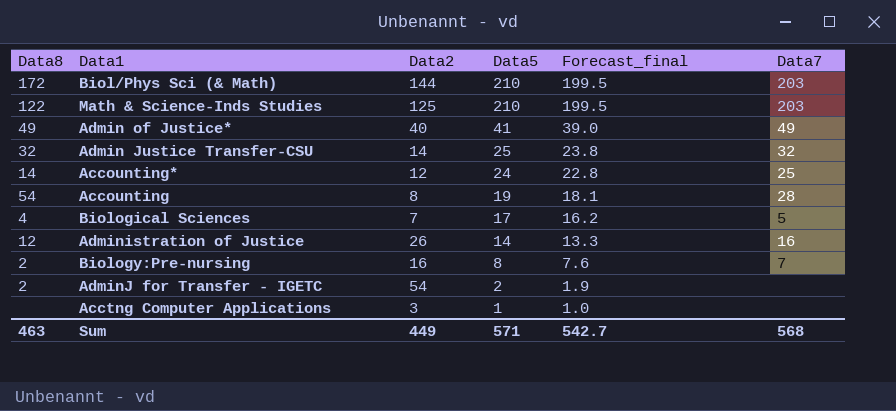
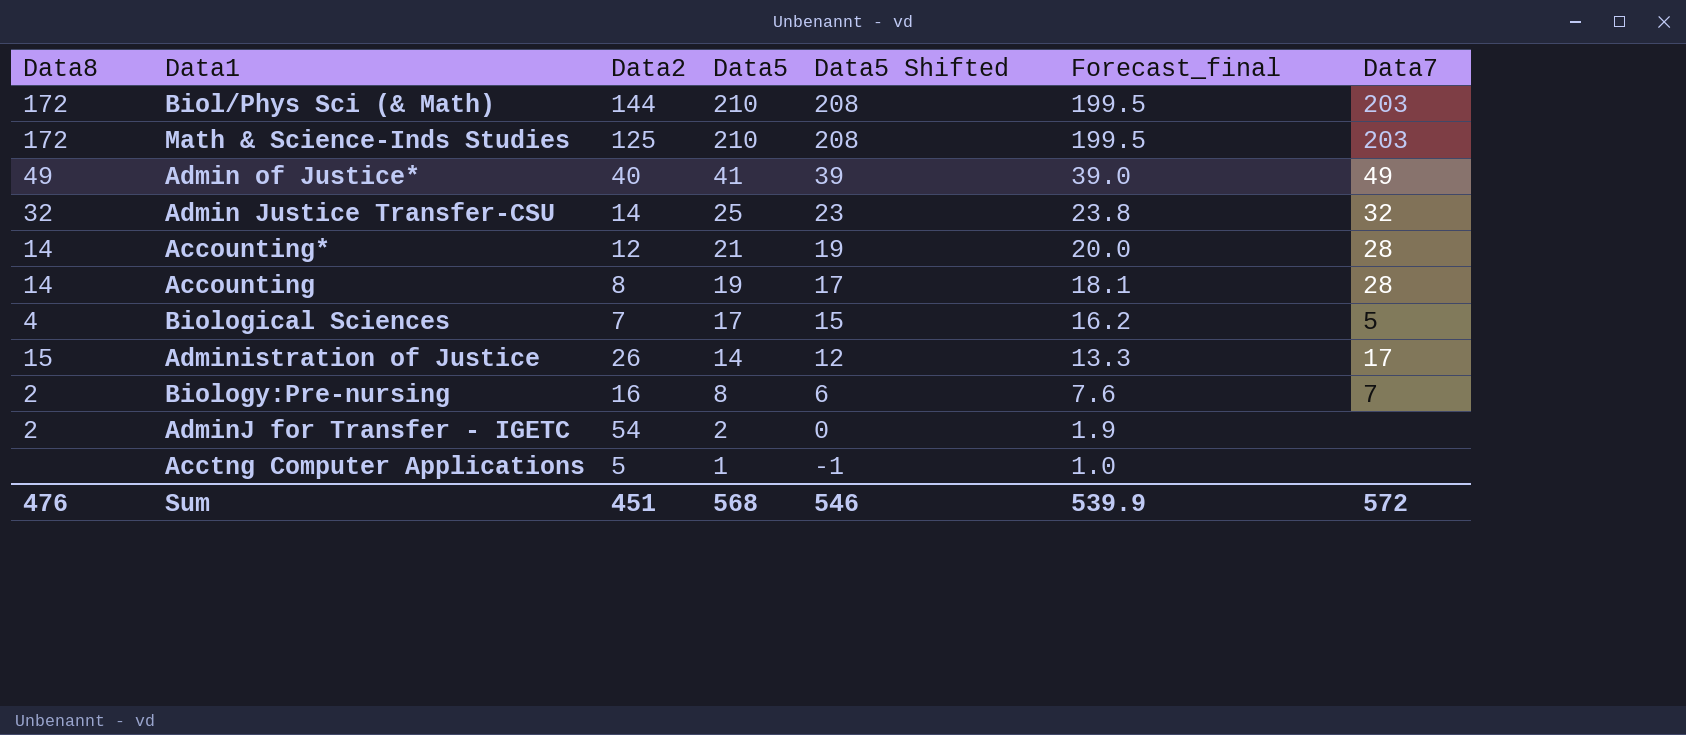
column Data5 Shifted | formula: none -> [Data5] - 2
Math & Science-Inds Studies | Data8: 122 -> 172
Accounting* | Data5: 24 -> 21
Accounting* | Forecast_final: 22.8 -> 20.0
Accounting* | Data7: 25 -> 28
Accounting | Data8: 54 -> 14
Administration of Justice | Data8: 12 -> 15
Administration of Justice | Data7: 16 -> 17
Acctng Computer Applications | Data2: 3 -> 5
Sum | Data8: 463 -> 476
Sum | Data2: 449 -> 451
Sum | Data5: 571 -> 568
Sum | Forecast_final: 542.7 -> 539.9
Sum | Data7: 568 -> 572

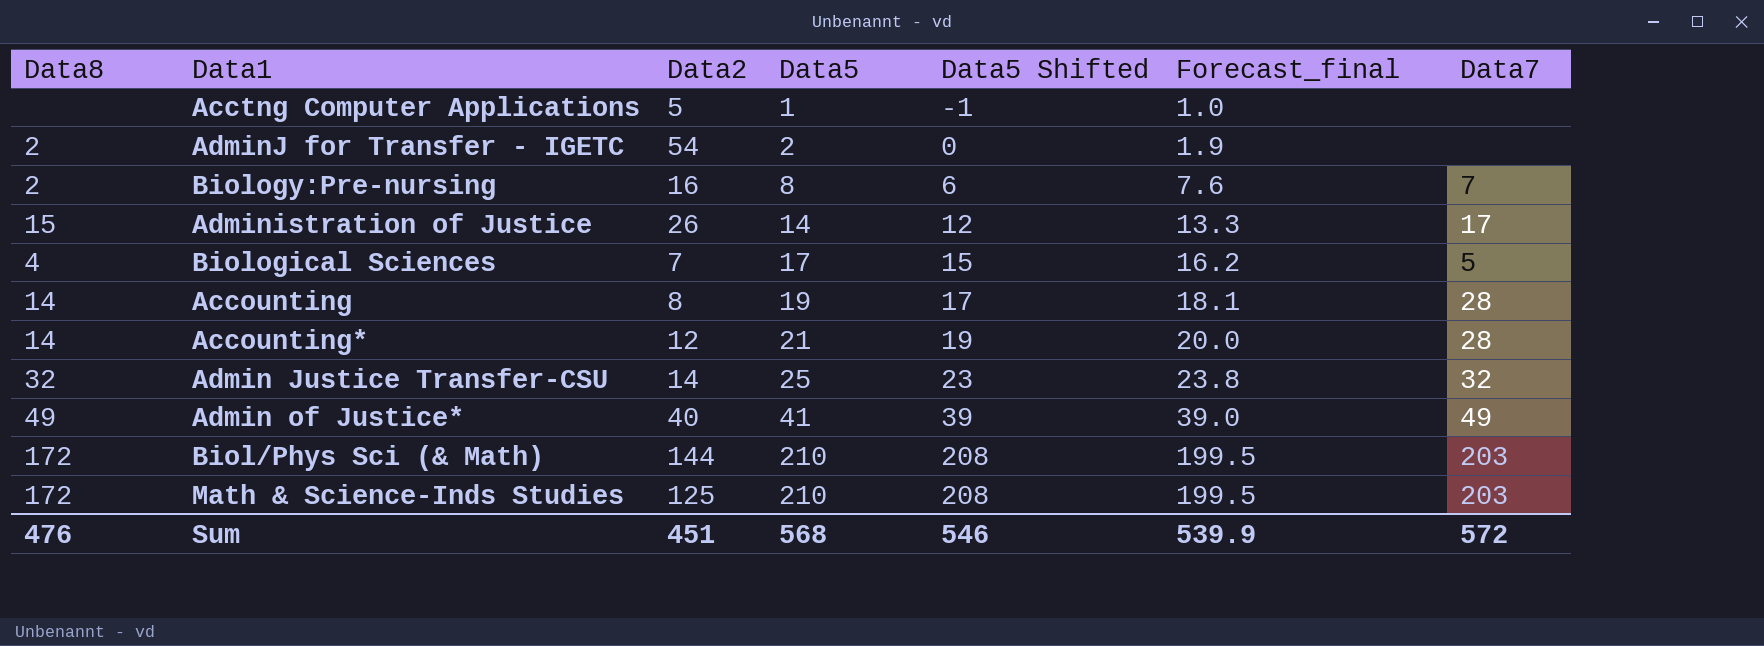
row order: Data5 descending -> Data5 ascending

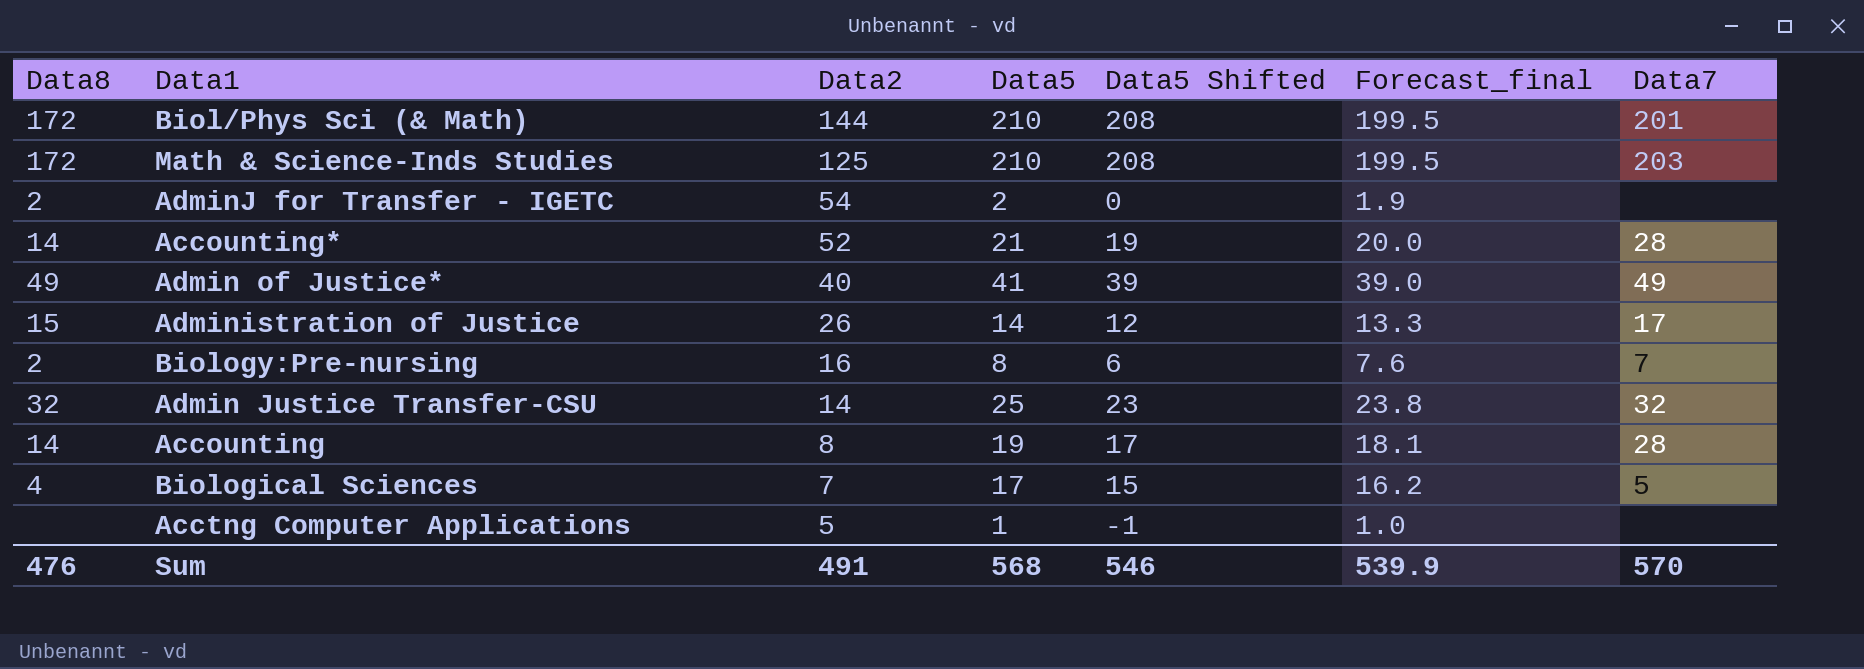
row order: Data5 ascending -> Data2 descending
Biol/Phys Sci (& Math) | Data7: 203 -> 201
Accounting* | Data2: 12 -> 52
Sum | Data2: 451 -> 491
Sum | Data7: 572 -> 570

